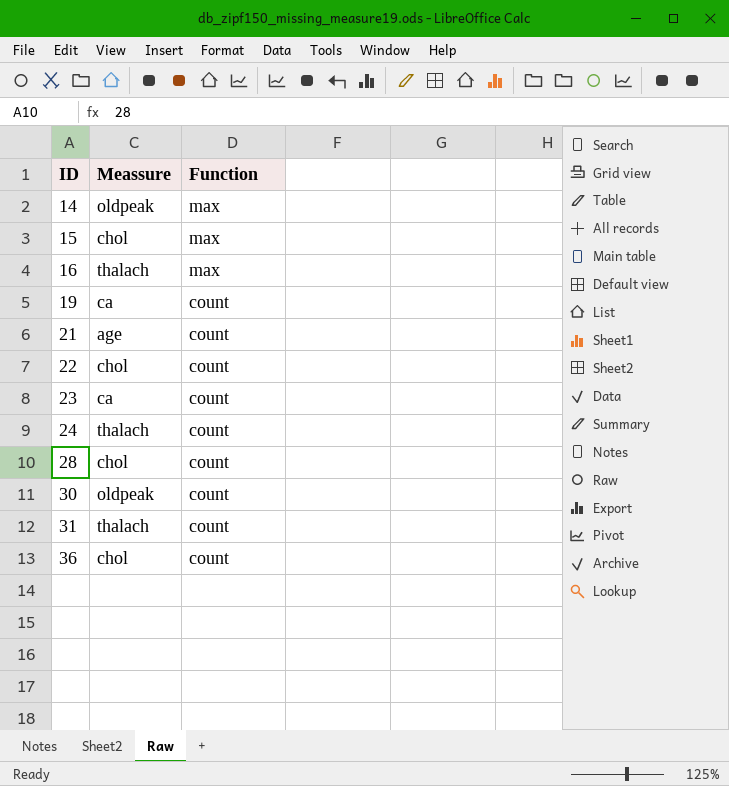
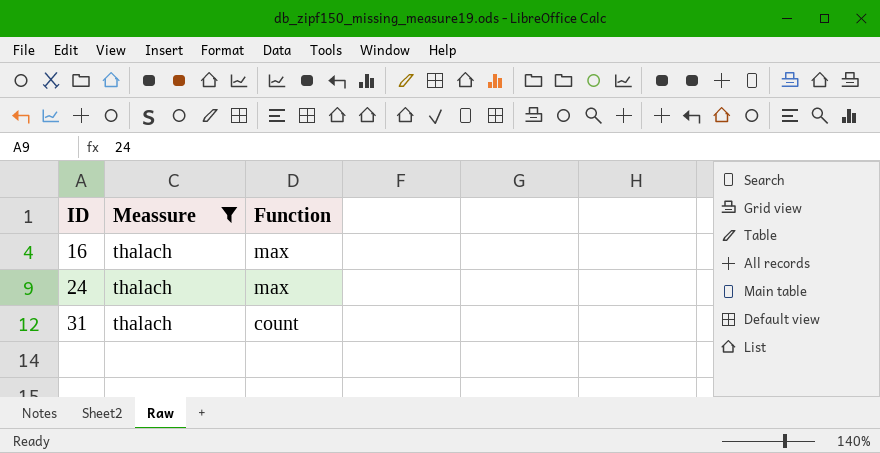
filter: none -> Meassure = thalach
24 | Function: count -> max

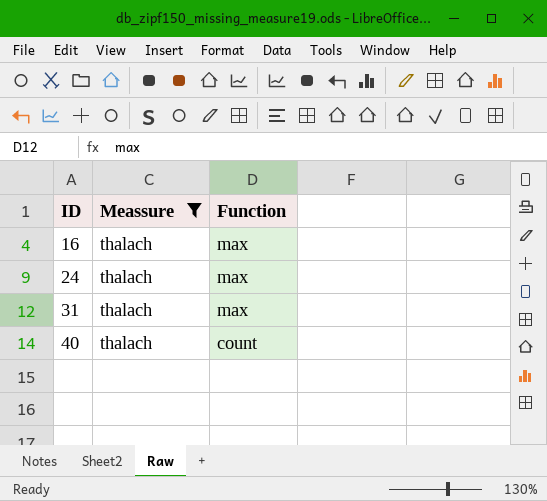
31 | Function: count -> max
row 40: none -> thalach | count

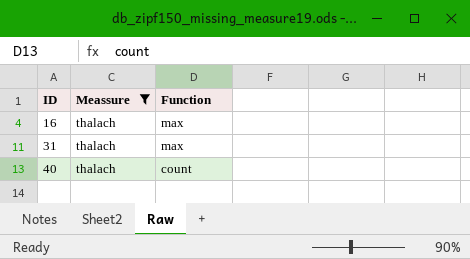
row 24: thalach | max -> none

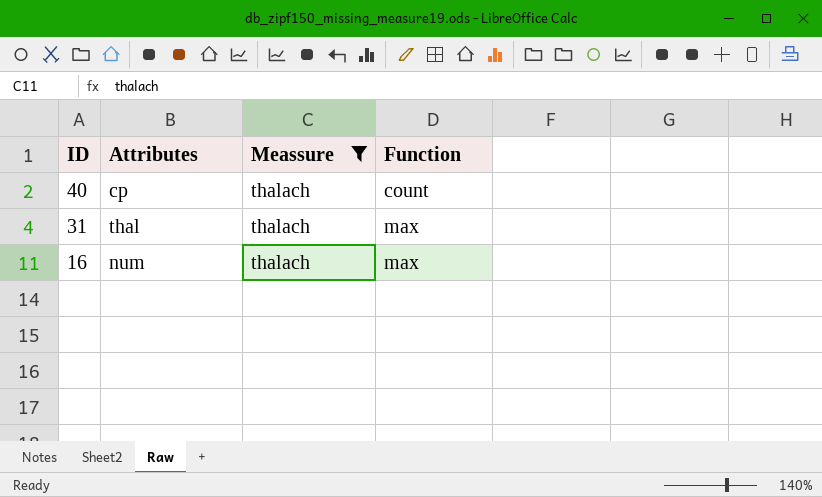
row order: ID ascending -> ID descending
column Attributes | position: none -> 2

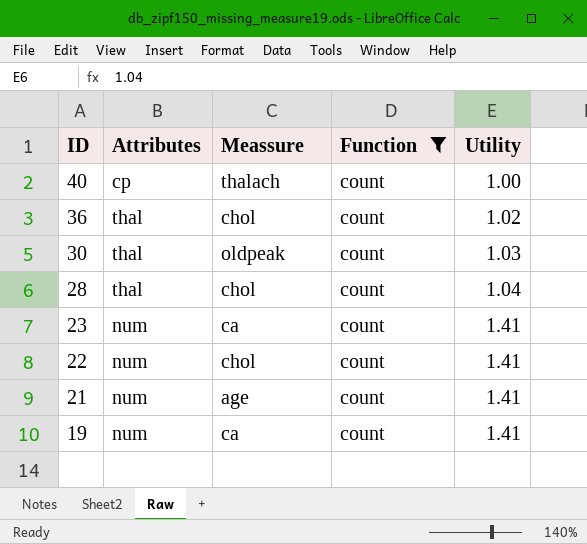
filter: Meassure = thalach -> Function = count
column Utility | position: none -> 5

